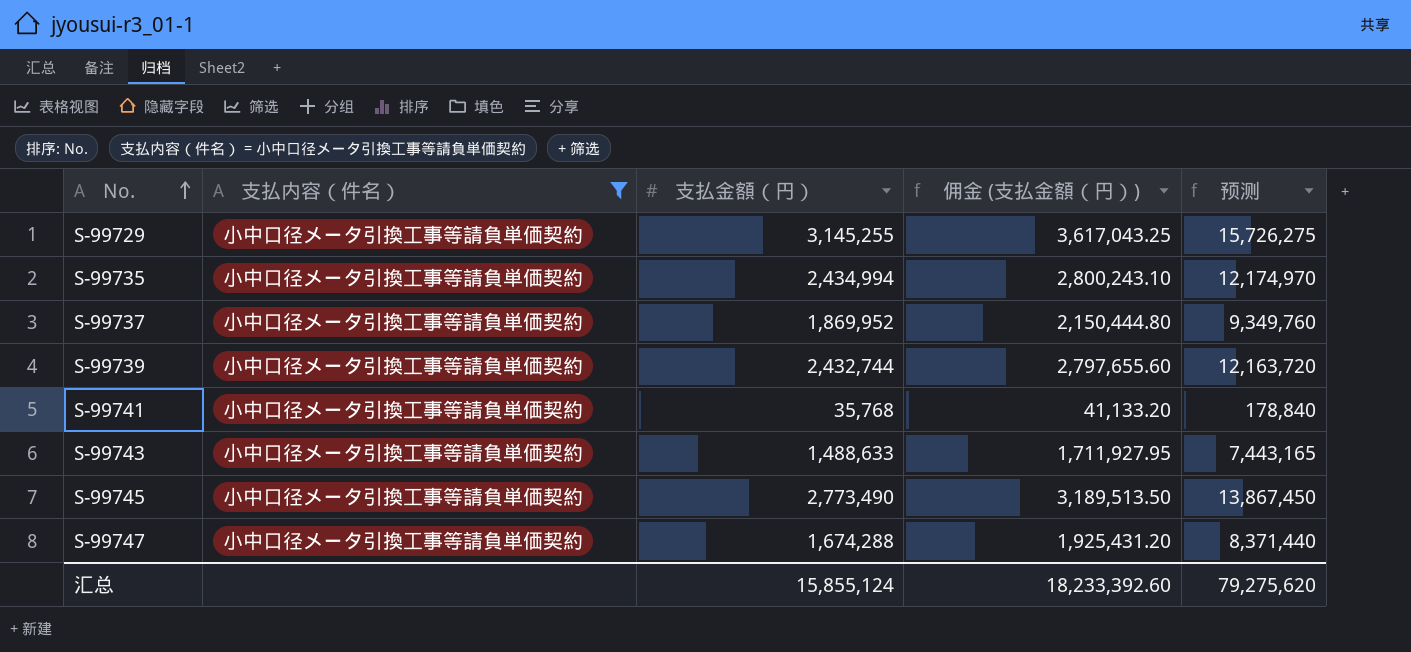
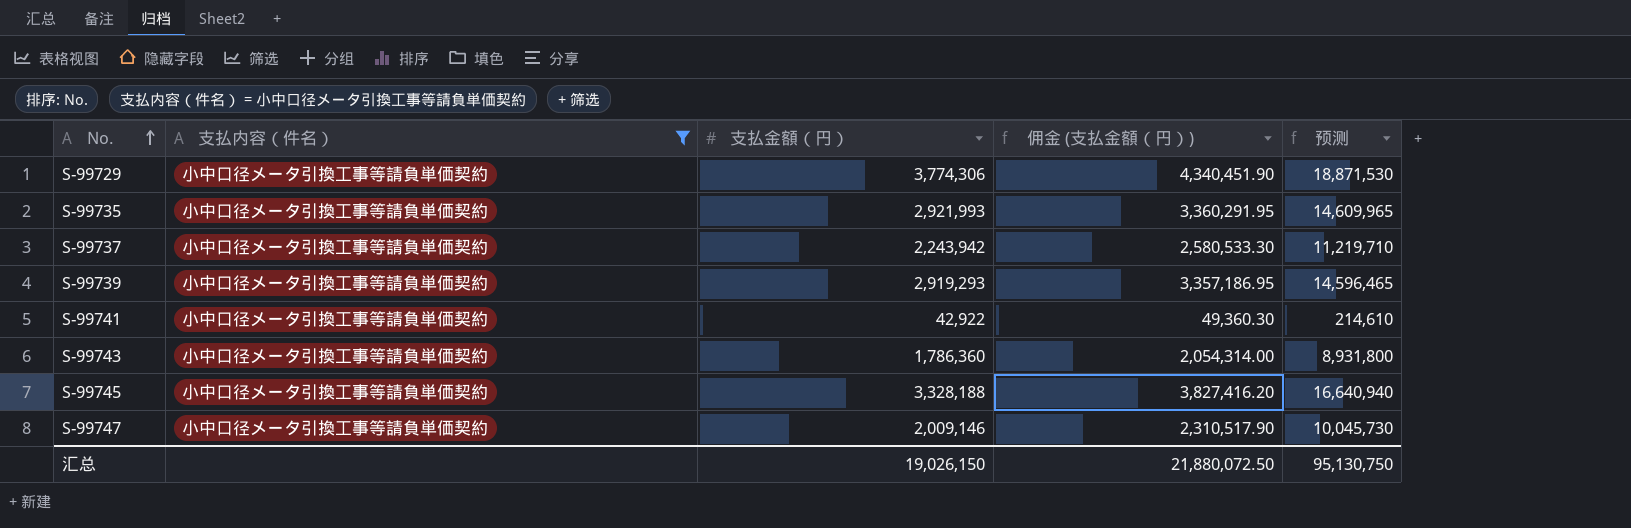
S-99729 | 支払金額（円）: 3,145,255 -> 3,774,306
S-99729 | 佣金 (支払金額（円）): 3,617,043.25 -> 4,340,451.90
S-99729 | 预测: 15,726,275 -> 18,871,530
S-99735 | 支払金額（円）: 2,434,994 -> 2,921,993
S-99735 | 佣金 (支払金額（円）): 2,800,243.10 -> 3,360,291.95
S-99735 | 预测: 12,174,970 -> 14,609,965
S-99737 | 支払金額（円）: 1,869,952 -> 2,243,942
S-99737 | 佣金 (支払金額（円）): 2,150,444.80 -> 2,580,533.30
S-99737 | 预测: 9,349,760 -> 11,219,710
S-99739 | 支払金額（円）: 2,432,744 -> 2,919,293
S-99739 | 佣金 (支払金額（円）): 2,797,655.60 -> 3,357,186.95
S-99739 | 预测: 12,163,720 -> 14,596,465
S-99741 | 支払金額（円）: 35,768 -> 42,922
S-99741 | 佣金 (支払金額（円）): 41,133.20 -> 49,360.30
S-99741 | 预测: 178,840 -> 214,610
S-99743 | 支払金額（円）: 1,488,633 -> 1,786,360
S-99743 | 佣金 (支払金額（円）): 1,711,927.95 -> 2,054,314.00
S-99743 | 预测: 7,443,165 -> 8,931,800
S-99745 | 支払金額（円）: 2,773,490 -> 3,328,188
S-99745 | 佣金 (支払金額（円）): 3,189,513.50 -> 3,827,416.20
S-99745 | 预测: 13,867,450 -> 16,640,940
S-99747 | 支払金額（円）: 1,674,288 -> 2,009,146
S-99747 | 佣金 (支払金額（円）): 1,925,431.20 -> 2,310,517.90
S-99747 | 预测: 8,371,440 -> 10,045,730
汇总 | 支払金額（円）: 15,855,124 -> 19,026,150
汇总 | 佣金 (支払金額（円）): 18,233,392.60 -> 21,880,072.50
汇总 | 预测: 79,275,620 -> 95,130,750

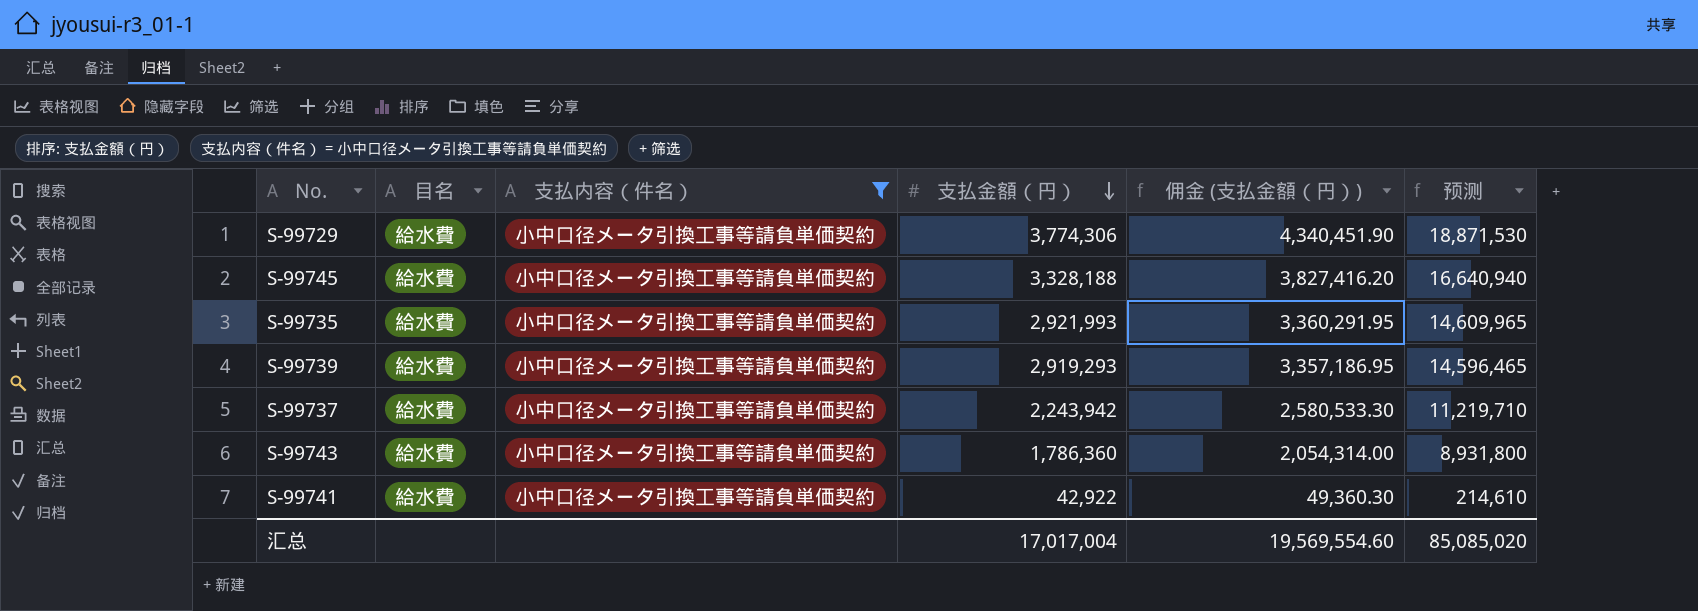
row order: No. ascending -> 支払金額（円） descending
column 目名 | position: none -> 2
row S-99747: 小中口径メータ引換工事等請負単価契約 | 2,009,146 | 2,310,517.90 | 10,045,730 -> none
汇总 | 支払金額（円）: 19,026,150 -> 17,017,004
汇总 | 佣金 (支払金額（円）): 21,880,072.50 -> 19,569,554.60
汇总 | 预测: 95,130,750 -> 85,085,020

